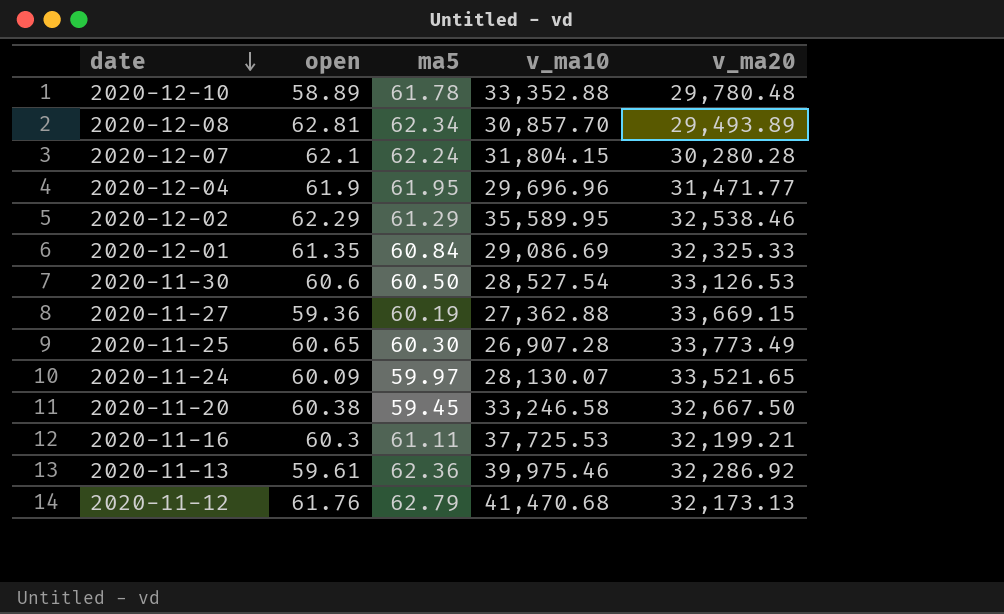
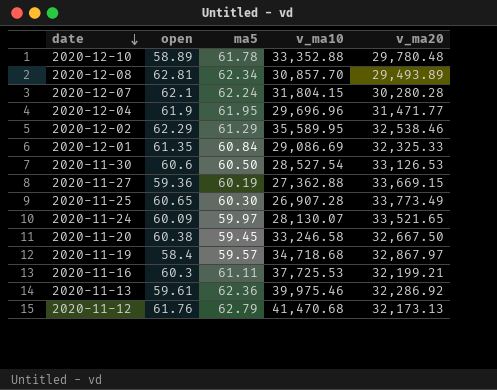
row 2020-11-19: none -> 58.4 | 59.57 | 34,718.68 | 32,867.97

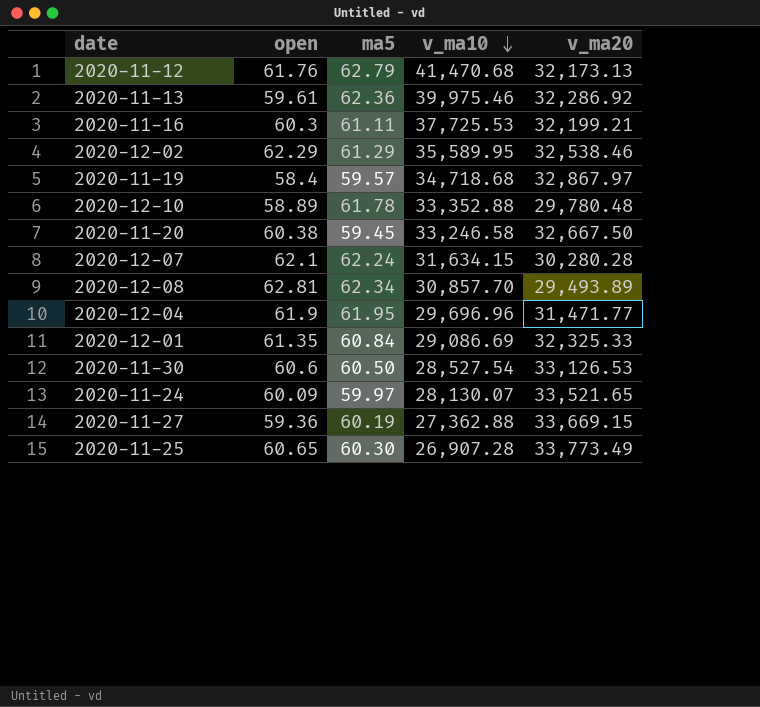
row order: date descending -> v_ma10 descending
2020-12-07 | v_ma10: 31,804.15 -> 31,634.15

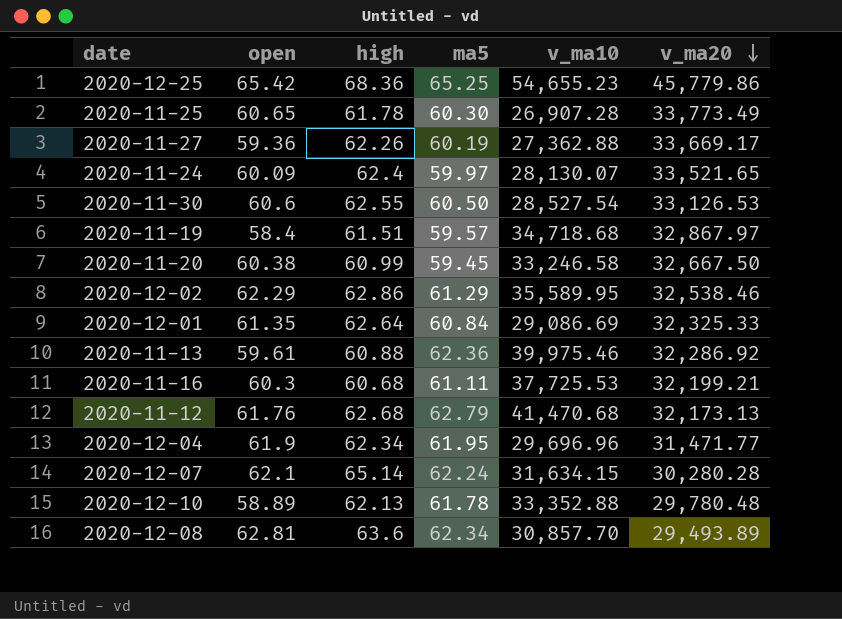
row order: v_ma10 descending -> v_ma20 descending
column high | position: none -> 3
row 2020-12-25: none -> 65.42 | 68.36 | 65.25 | 54,655.23 | 45,779.86
2020-11-27 | v_ma20: 33,669.15 -> 33,669.17

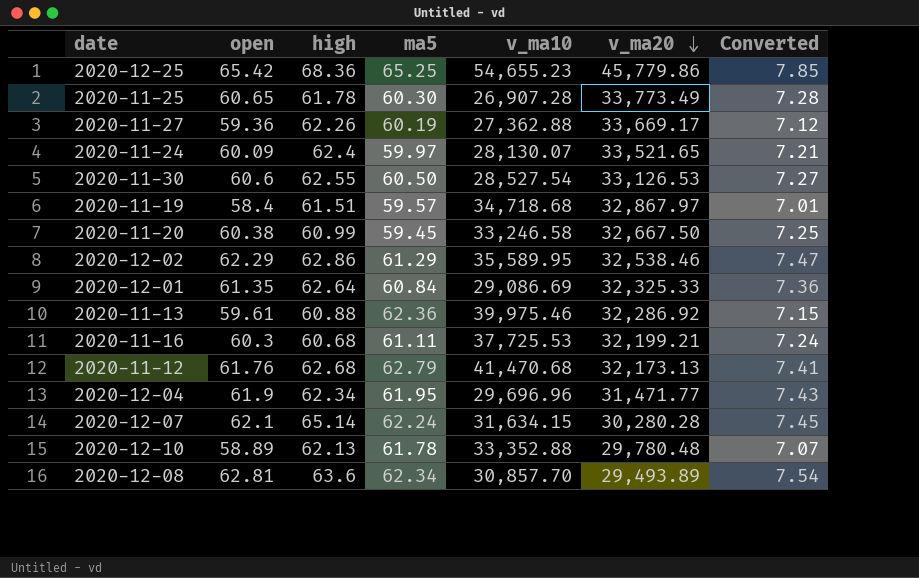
column Converted | formula: none -> [open] * 0.12

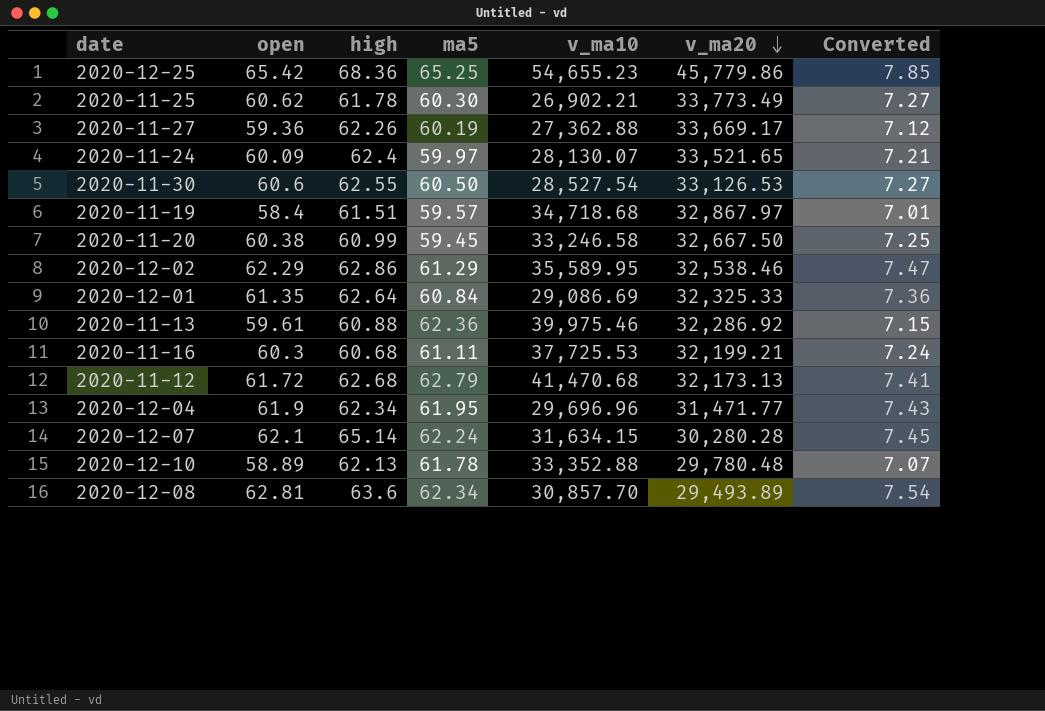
2020-11-25 | open: 60.65 -> 60.62
2020-11-25 | v_ma10: 26,907.28 -> 26,902.21
2020-11-25 | Converted: 7.28 -> 7.27
2020-11-12 | open: 61.76 -> 61.72

